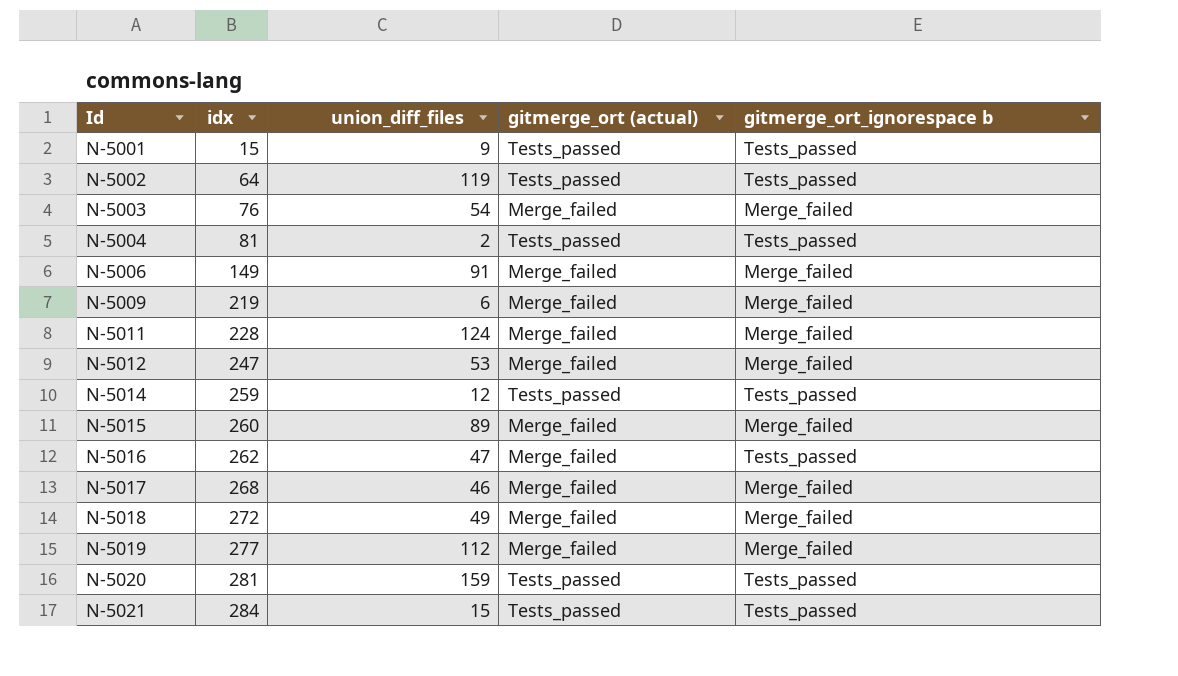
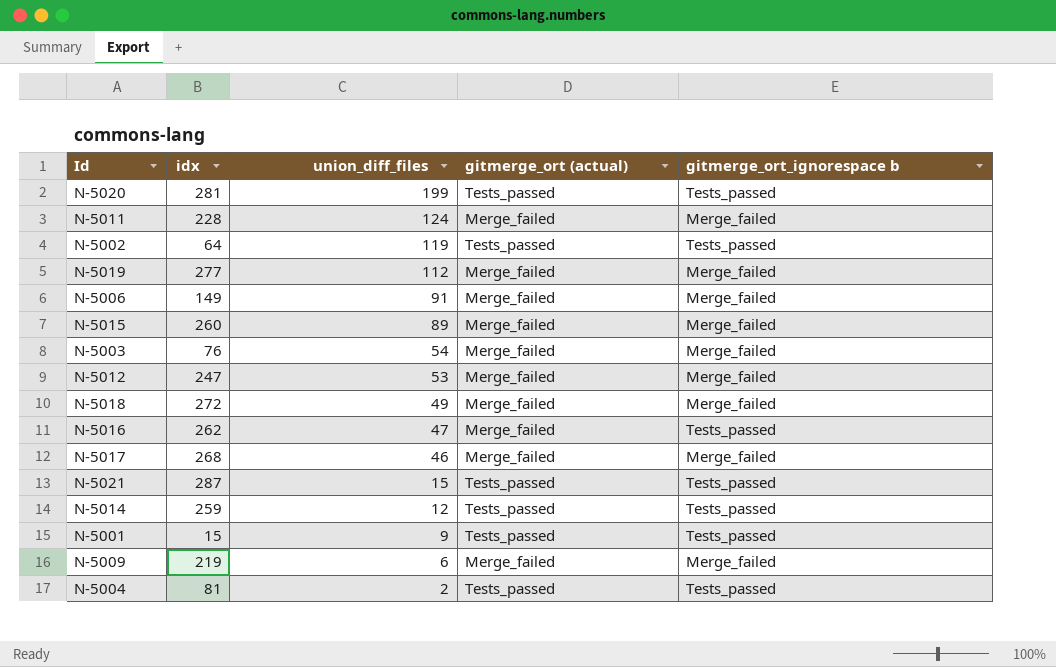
row order: Id ascending -> union_diff_files descending
N-5020 | union_diff_files: 159 -> 199
N-5021 | idx: 284 -> 287

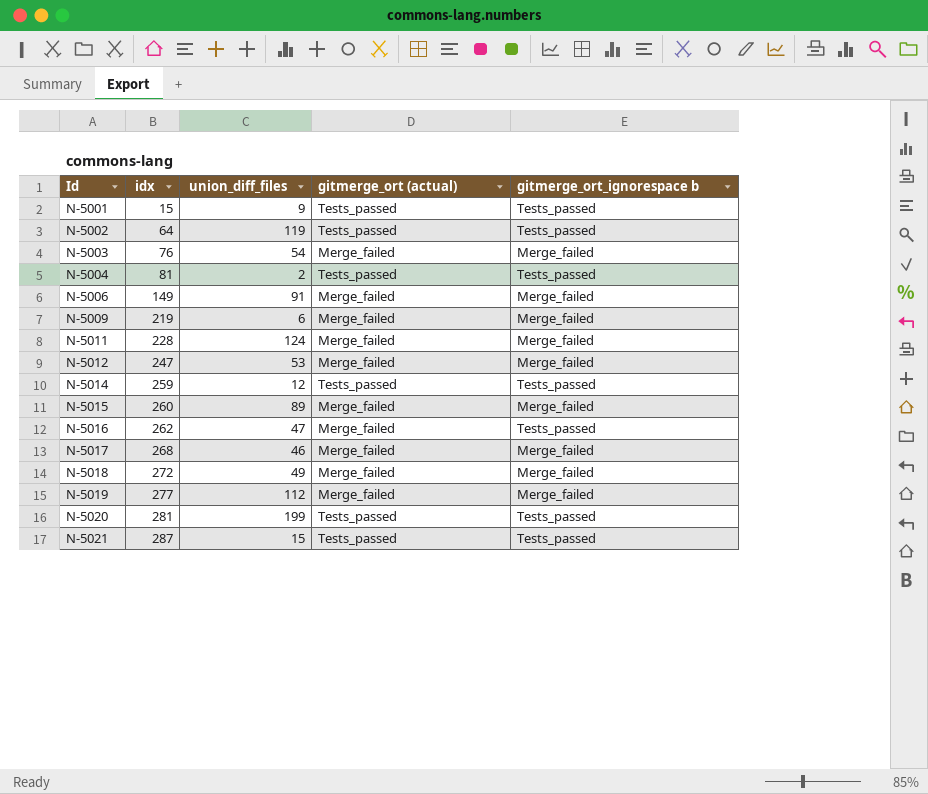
row order: union_diff_files descending -> Id ascending

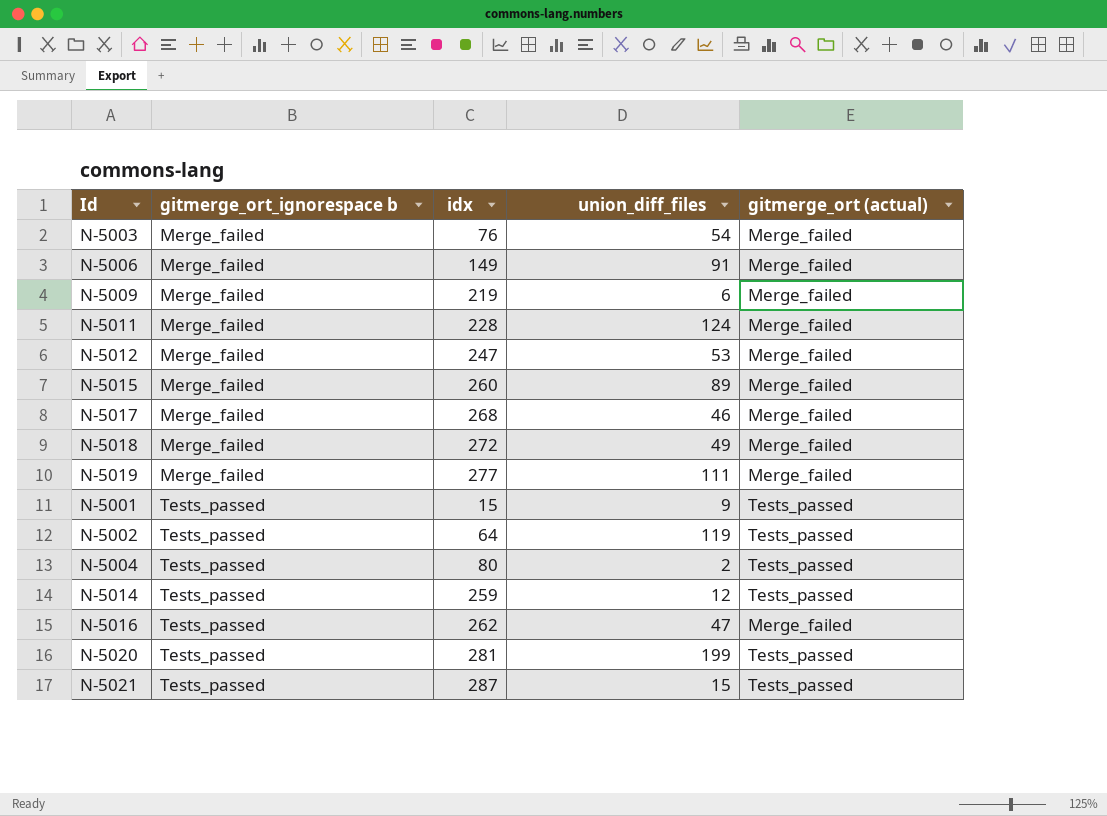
row order: Id ascending -> gitmerge_ort_ignorespace b ascending
column gitmerge_ort_ignorespace b | position: 5 -> 2
N-5019 | union_diff_files: 112 -> 111
N-5004 | idx: 81 -> 80

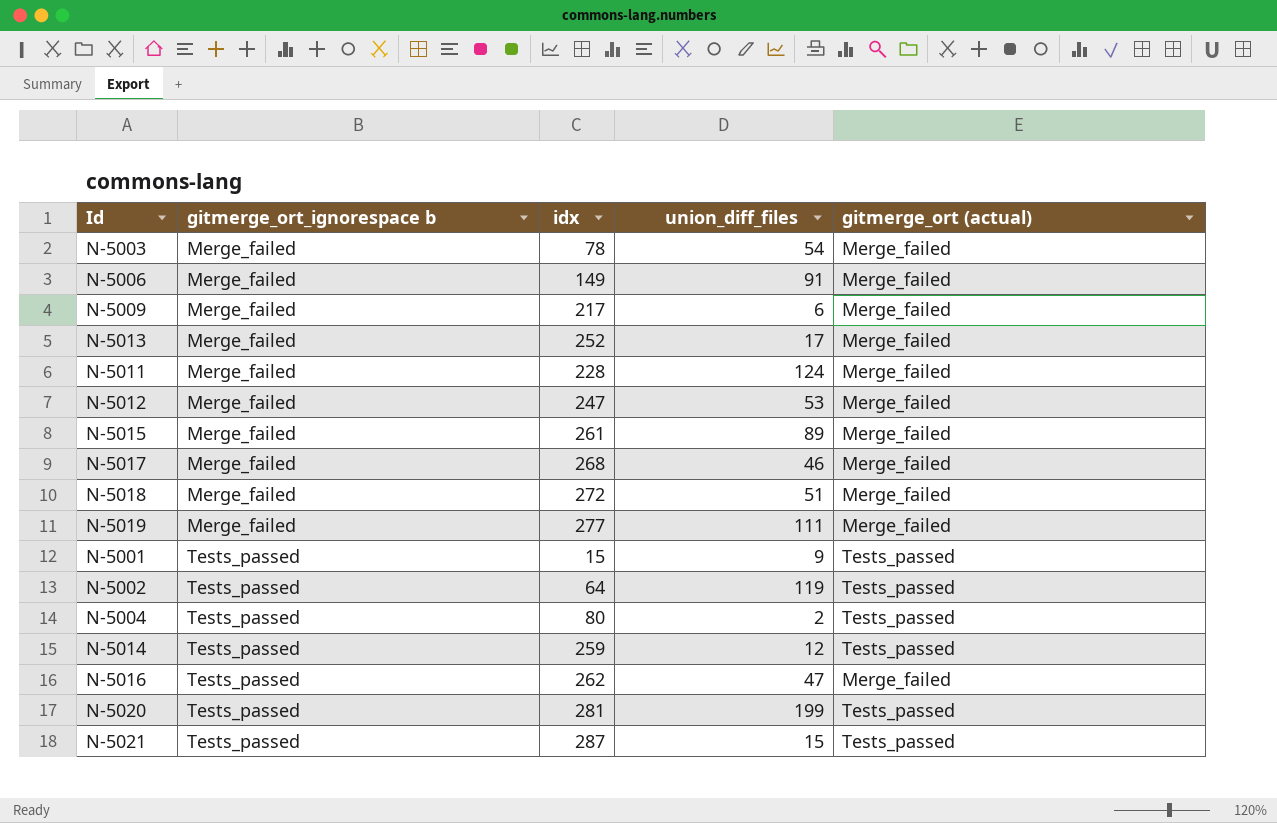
N-5003 | idx: 76 -> 78
N-5009 | idx: 219 -> 217
row N-5013: none -> Merge_failed | 252 | 17 | Merge_failed
N-5015 | idx: 260 -> 261
N-5018 | union_diff_files: 49 -> 51

